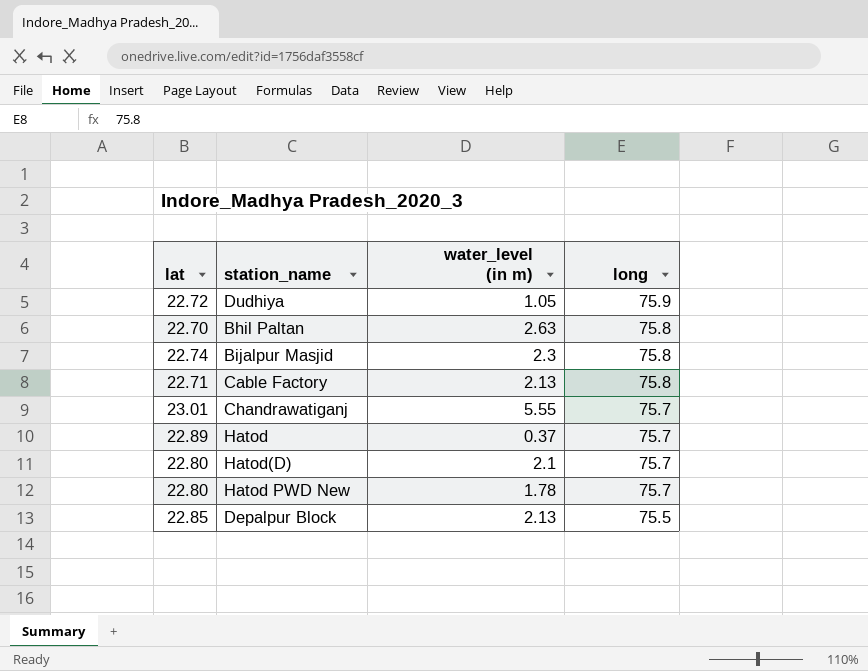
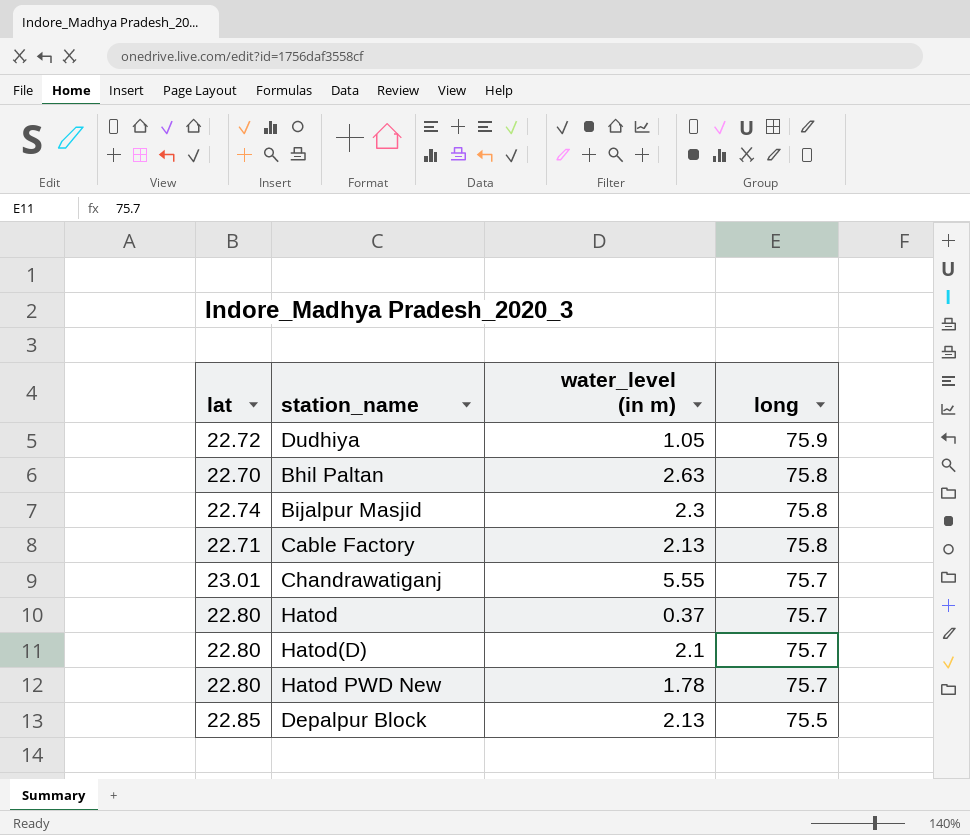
Hatod | lat: 22.89 -> 22.80

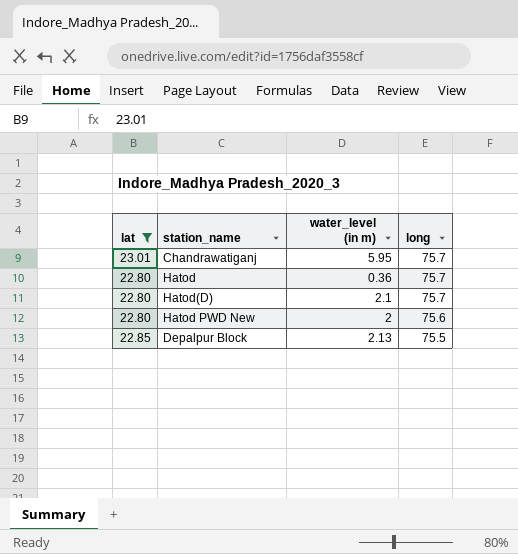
filter: none -> lat >= 22.80
Chandrawatiganj | water_level (in m): 5.55 -> 5.95
Hatod | water_level (in m): 0.37 -> 0.36
Hatod PWD New | water_level (in m): 1.78 -> 2
Hatod PWD New | long: 75.7 -> 75.6

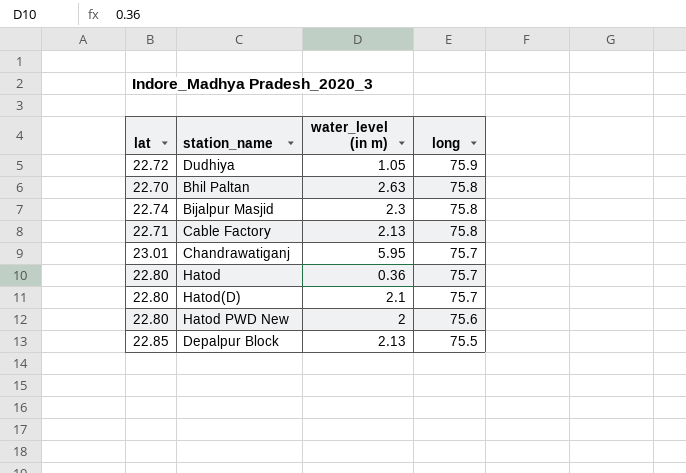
filter: lat >= 22.80 -> none

